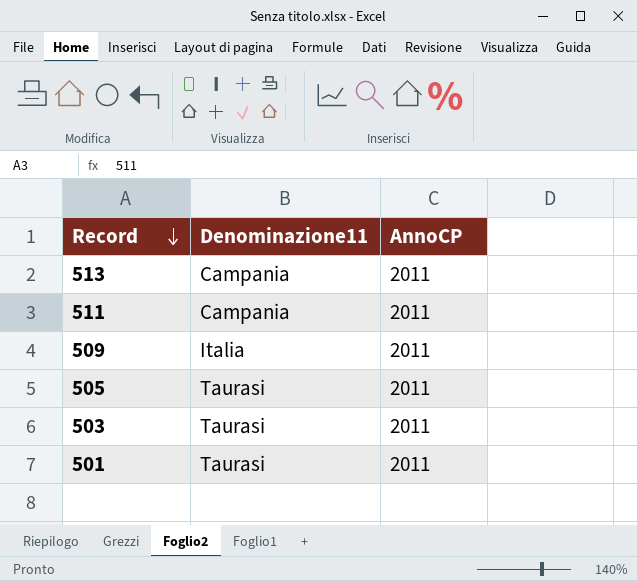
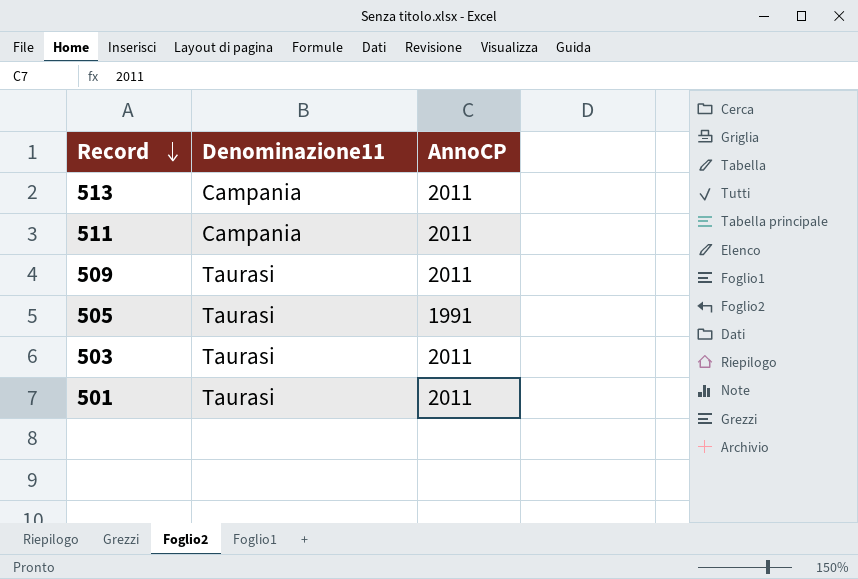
509 | Denominazione11: Italia -> Taurasi
505 | AnnoCP: 2011 -> 1991

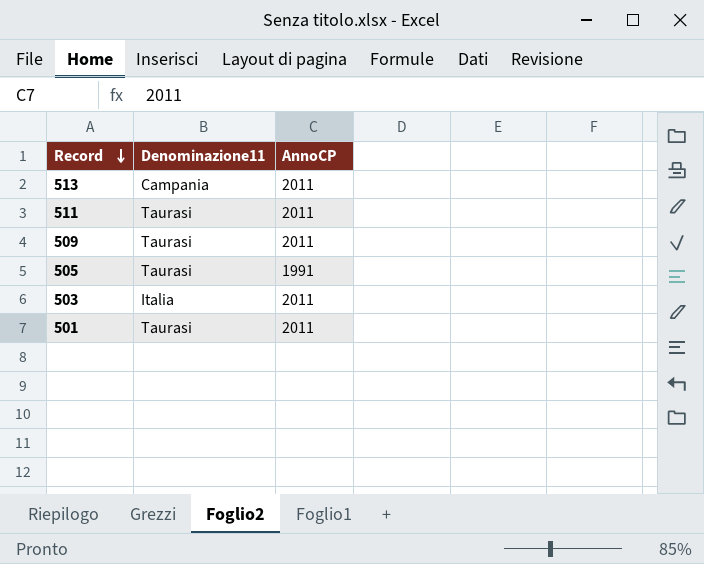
511 | Denominazione11: Campania -> Taurasi
503 | Denominazione11: Taurasi -> Italia

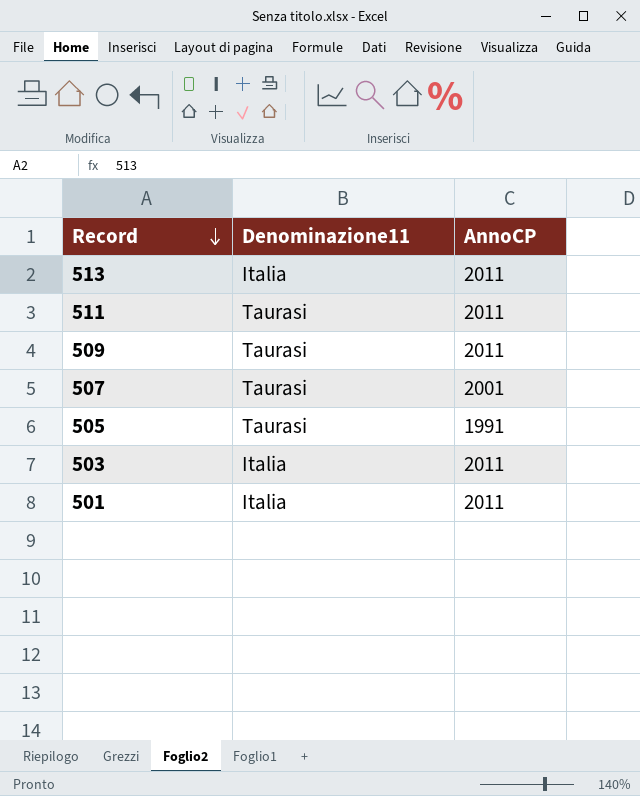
513 | Denominazione11: Campania -> Italia
row 507: none -> Taurasi | 2001
501 | Denominazione11: Taurasi -> Italia

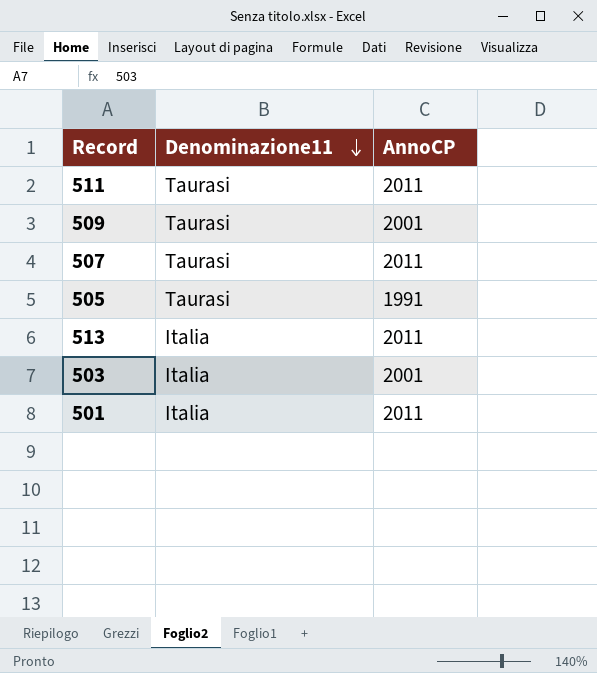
row order: Record descending -> Denominazione11 descending
509 | AnnoCP: 2011 -> 2001
507 | AnnoCP: 2001 -> 2011
503 | AnnoCP: 2011 -> 2001

